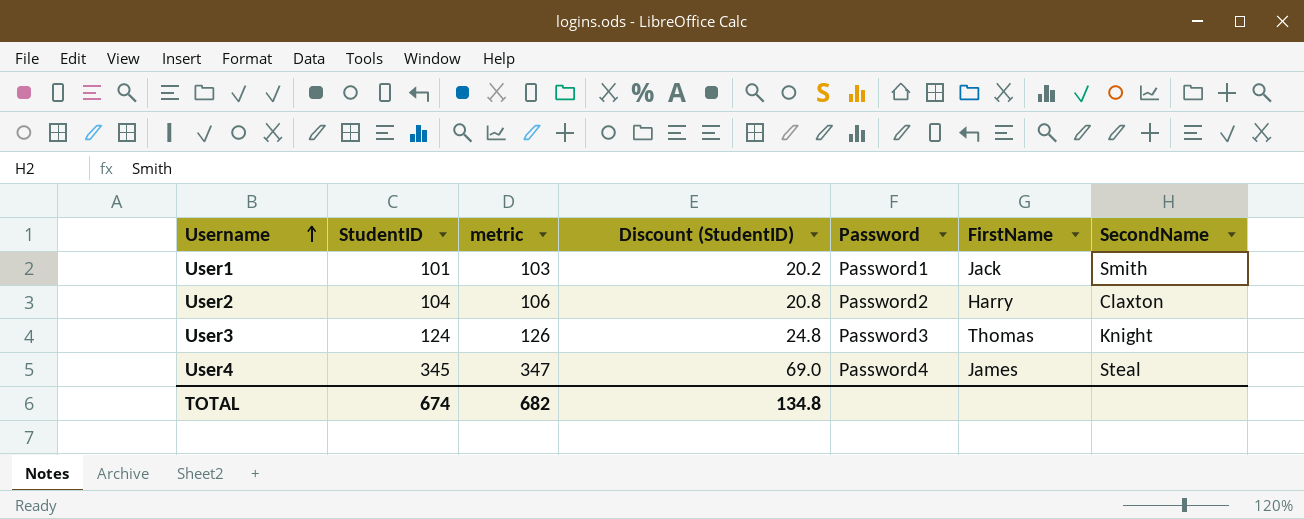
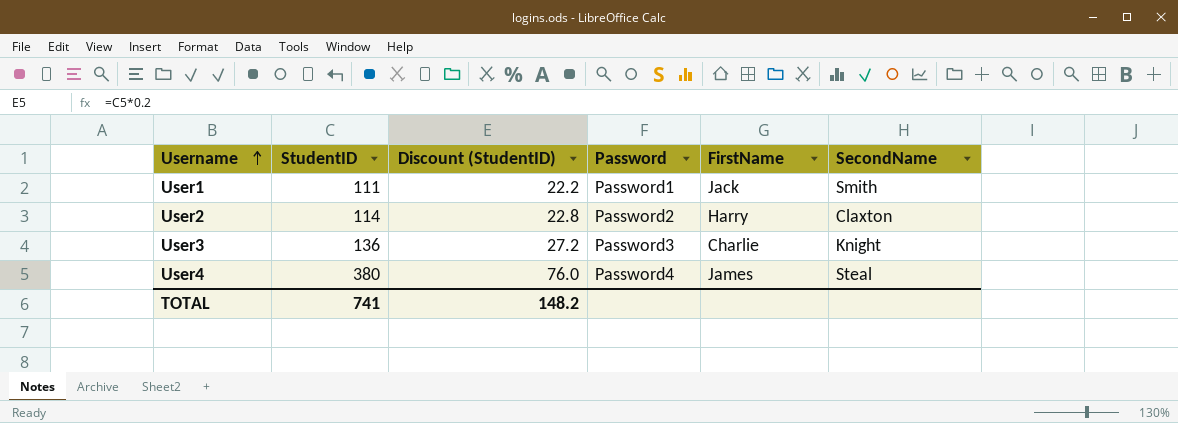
column metric | formula: [StudentID] + 2 -> none
User1 | StudentID: 101 -> 111
User1 | Discount (StudentID): 20.2 -> 22.2
User2 | StudentID: 104 -> 114
User2 | Discount (StudentID): 20.8 -> 22.8
User3 | StudentID: 124 -> 136
User3 | Discount (StudentID): 24.8 -> 27.2
User3 | FirstName: Thomas -> Charlie
User4 | StudentID: 345 -> 380
User4 | Discount (StudentID): 69.0 -> 76.0
TOTAL | StudentID: 674 -> 741
TOTAL | Discount (StudentID): 134.8 -> 148.2

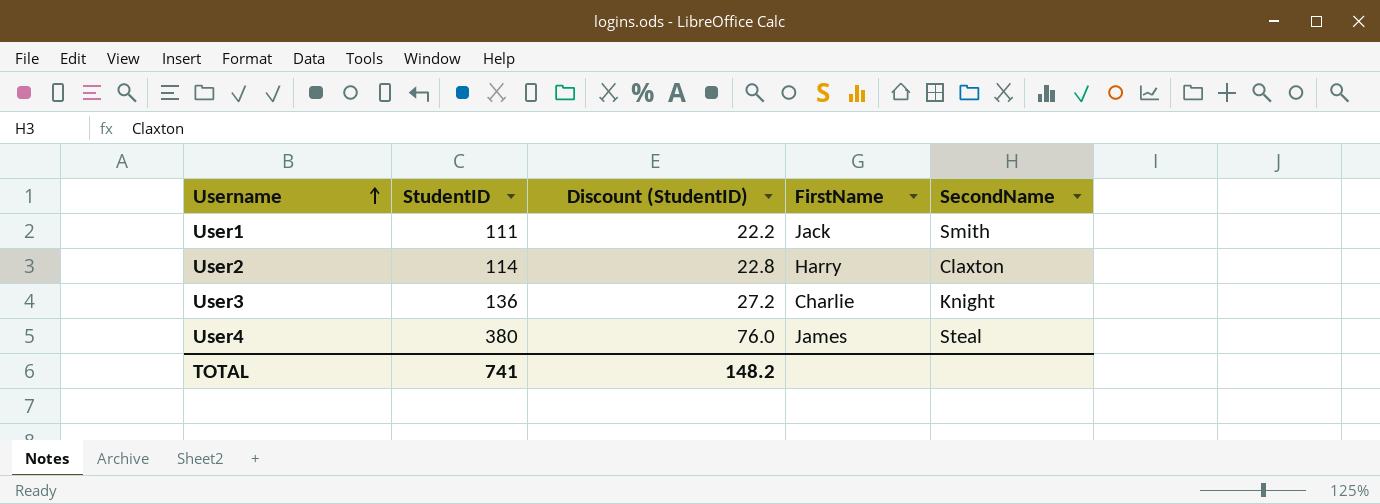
column Password | position: 4 -> none

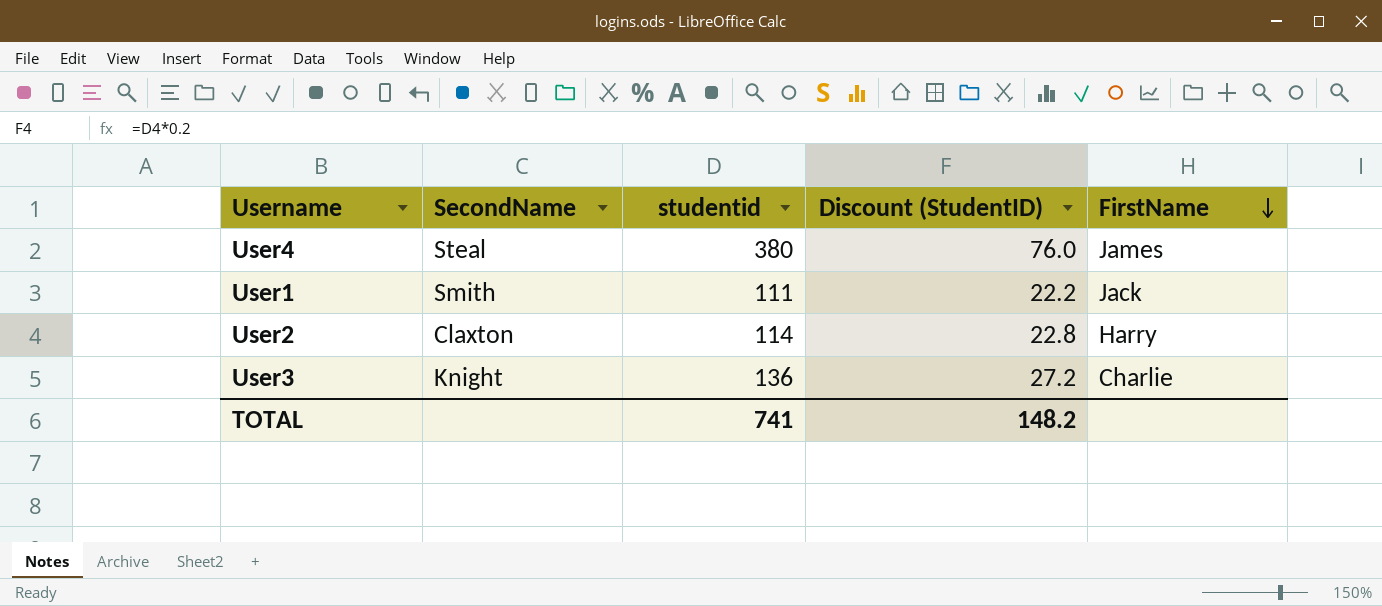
row order: Username ascending -> FirstName descending
column SecondName | position: 5 -> 2
column name: StudentID -> studentid

